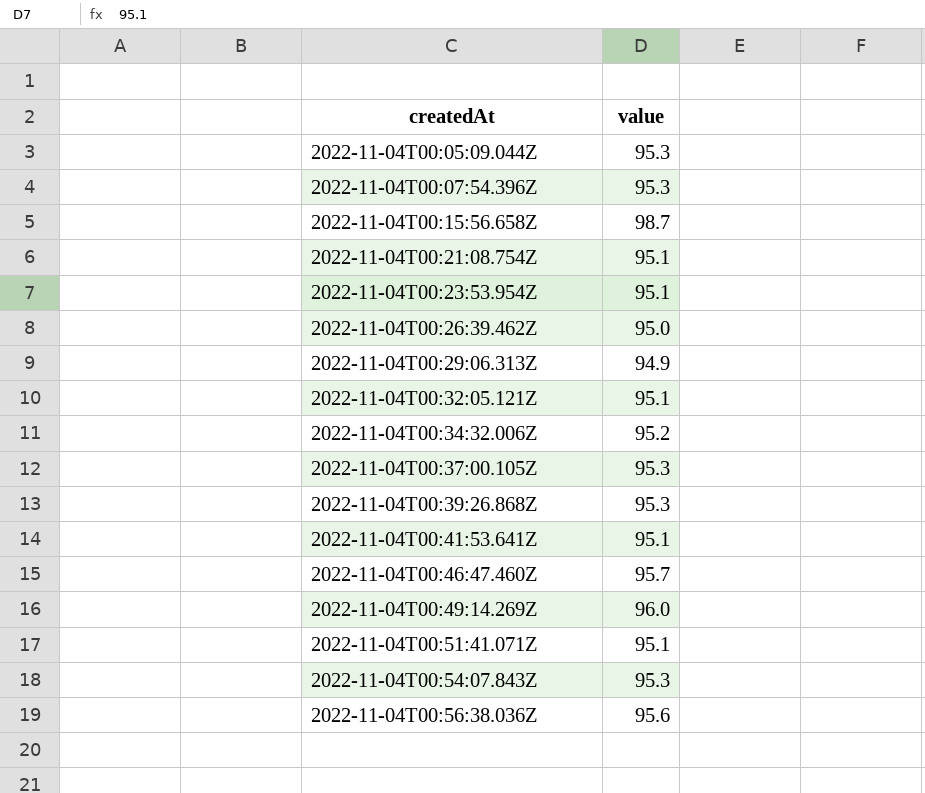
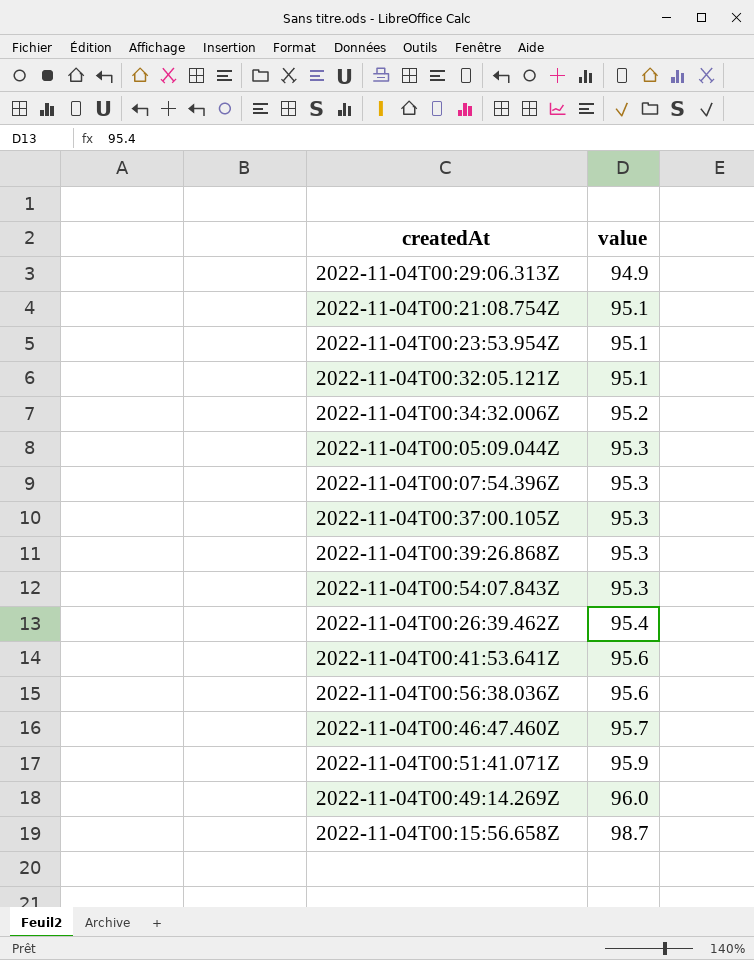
row order: createdAt ascending -> value ascending
2022-11-04T00:26:39.462Z | value: 95.0 -> 95.4
2022-11-04T00:41:53.641Z | value: 95.1 -> 95.6
2022-11-04T00:51:41.071Z | value: 95.1 -> 95.9

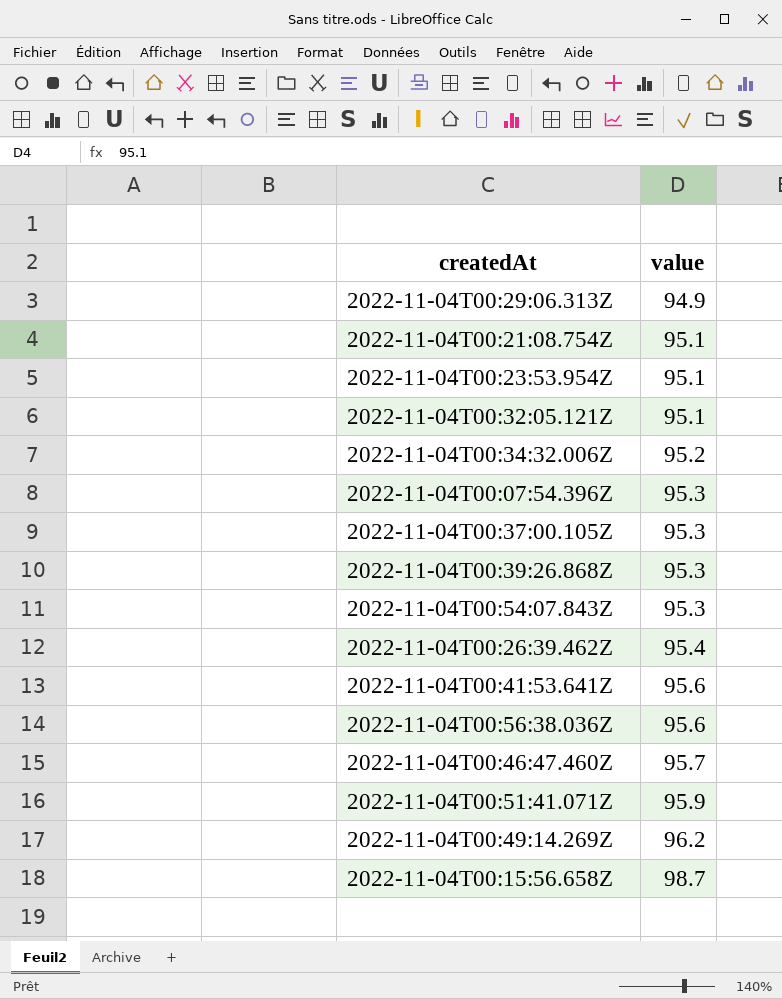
row 2022-11-04T00:05:09.044Z: 95.3 -> none
2022-11-04T00:49:14.269Z | value: 96.0 -> 96.2

